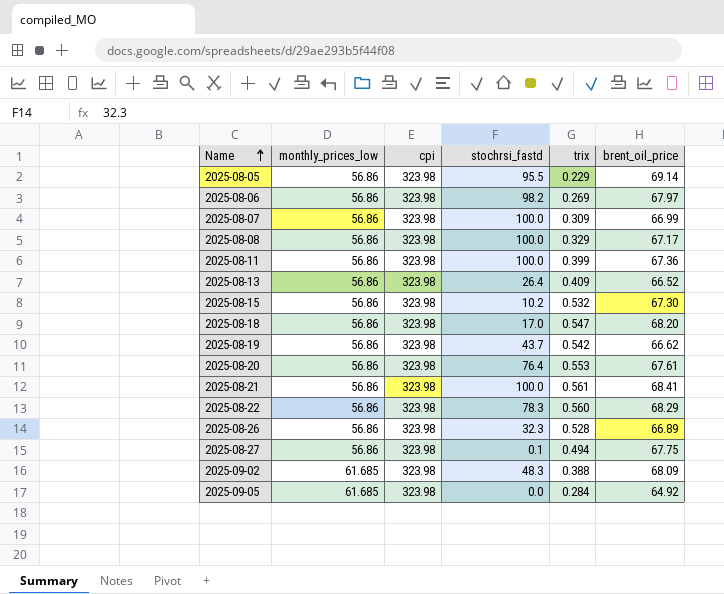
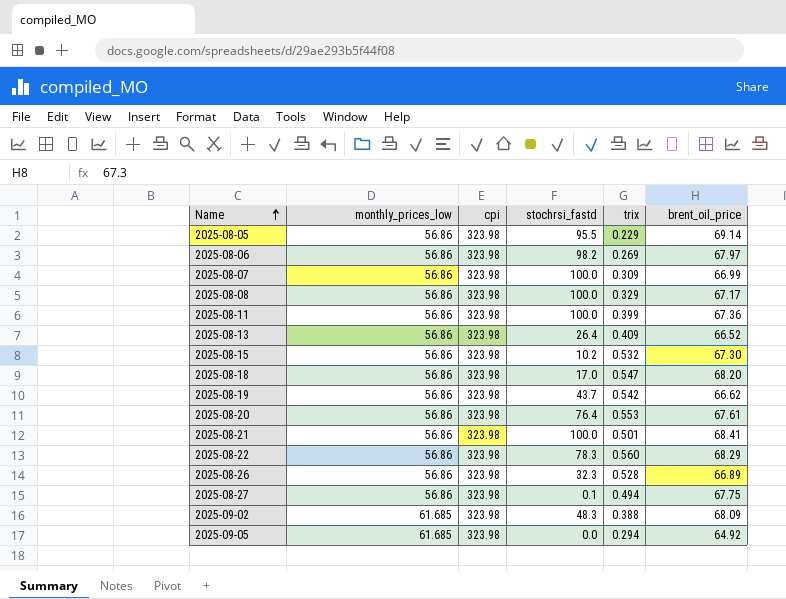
2025-08-21 | trix: 0.561 -> 0.501
2025-09-05 | trix: 0.284 -> 0.294

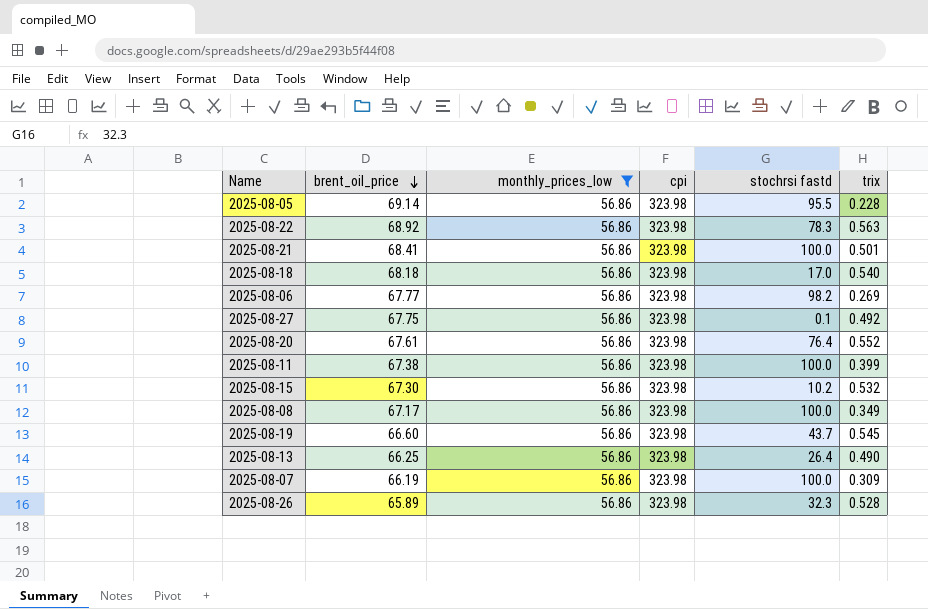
filter: none -> monthly_prices_low = 56.86
row order: Name ascending -> brent_oil_price descending
column brent_oil_price | position: 6 -> 2
column name: stochrsi_fastd -> stochrsi fastd
2025-08-05 | trix: 0.229 -> 0.228
2025-08-22 | brent_oil_price: 68.29 -> 68.92
2025-08-22 | trix: 0.560 -> 0.563
2025-08-18 | brent_oil_price: 68.20 -> 68.18
2025-08-18 | trix: 0.547 -> 0.540
2025-08-06 | brent_oil_price: 67.97 -> 67.77
2025-08-27 | trix: 0.494 -> 0.492
2025-08-20 | trix: 0.553 -> 0.552
2025-08-11 | brent_oil_price: 67.36 -> 67.38
2025-08-08 | trix: 0.329 -> 0.349
2025-08-19 | brent_oil_price: 66.62 -> 66.60
2025-08-19 | trix: 0.542 -> 0.545
2025-08-13 | brent_oil_price: 66.52 -> 66.25
2025-08-13 | trix: 0.409 -> 0.490
2025-08-07 | brent_oil_price: 66.99 -> 66.19
2025-08-26 | brent_oil_price: 66.89 -> 65.89

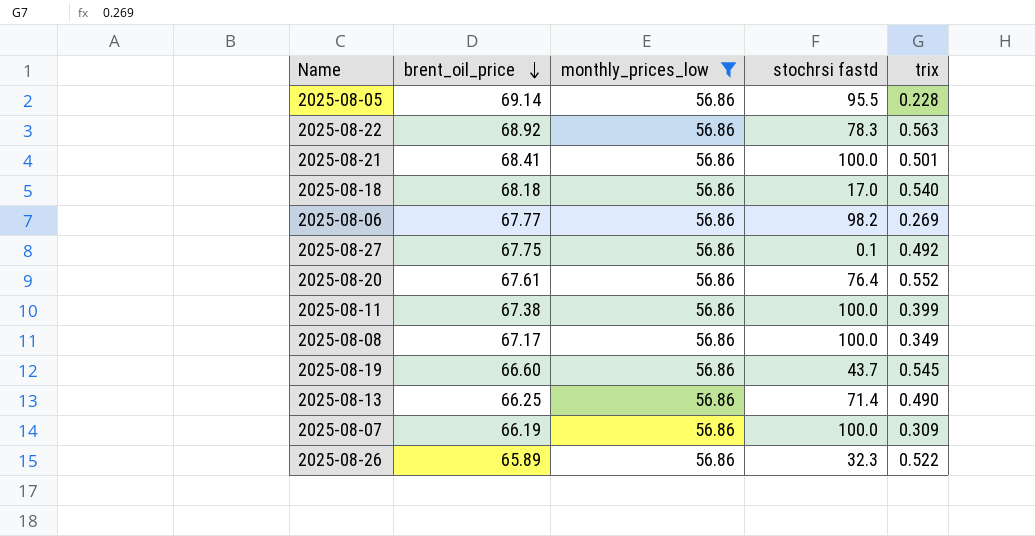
column cpi | position: 4 -> none
row 2025-08-15: 67.30 | 56.86 | 323.98 | 10.2 | 0.532 -> none
2025-08-13 | stochrsi fastd: 26.4 -> 71.4
2025-08-26 | trix: 0.528 -> 0.522

